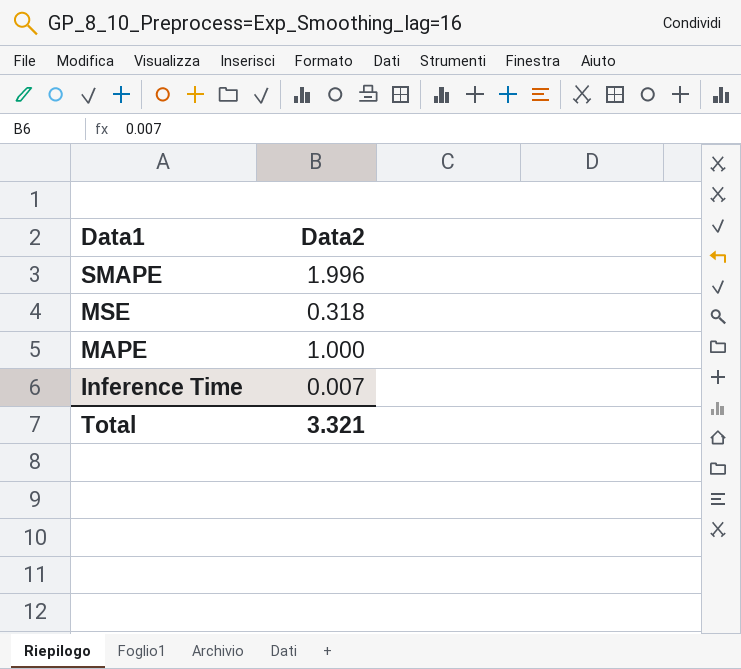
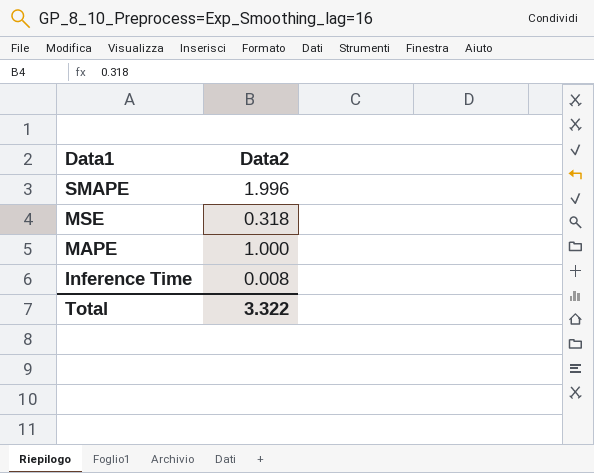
Inference Time | Data2: 0.007 -> 0.008
Total | Data2: 3.321 -> 3.322

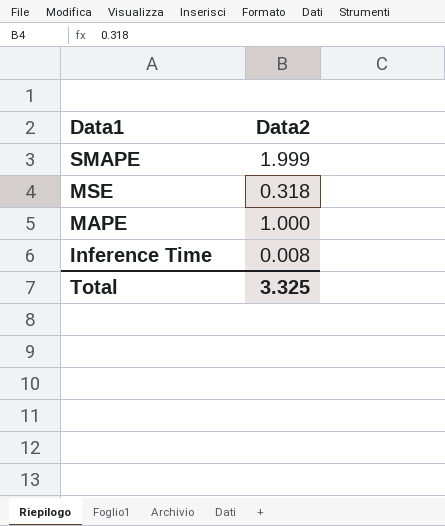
SMAPE | Data2: 1.996 -> 1.999
Total | Data2: 3.322 -> 3.325

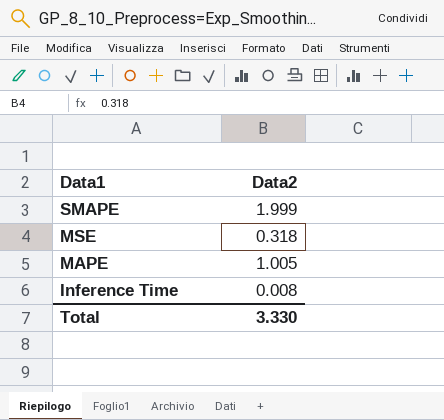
MAPE | Data2: 1.000 -> 1.005
Total | Data2: 3.325 -> 3.330

